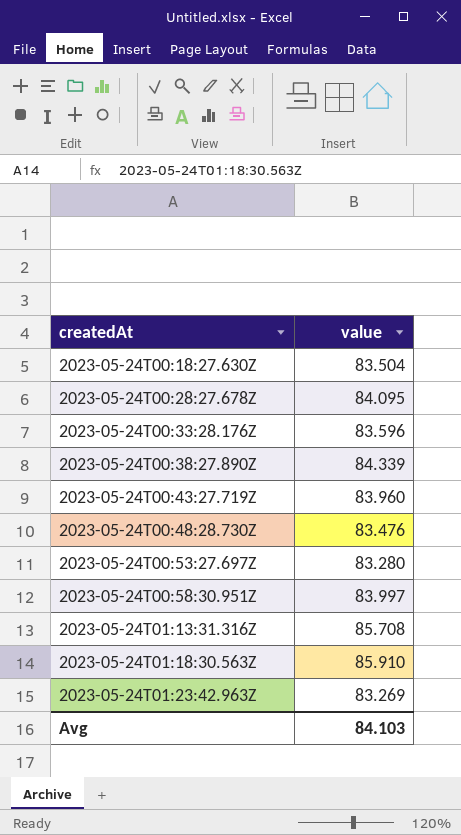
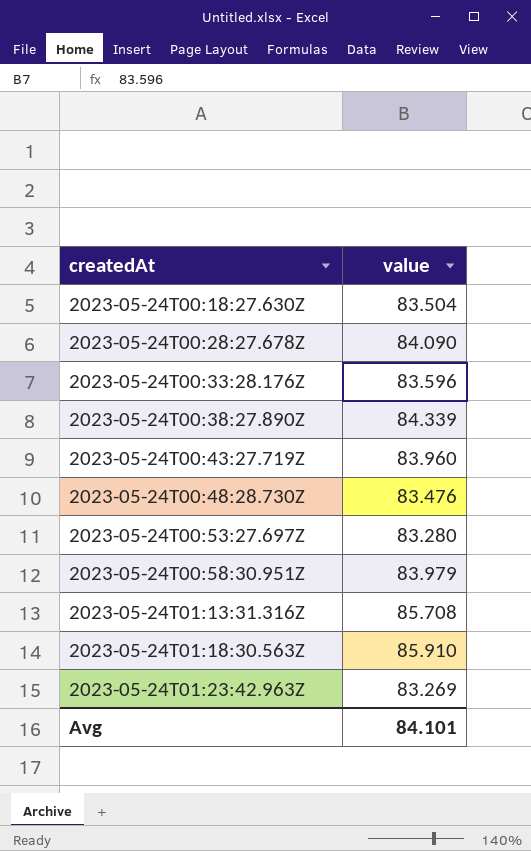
2023-05-24T00:28:27.678Z | value: 84.095 -> 84.090
2023-05-24T00:58:30.951Z | value: 83.997 -> 83.979
Avg | value: 84.103 -> 84.101

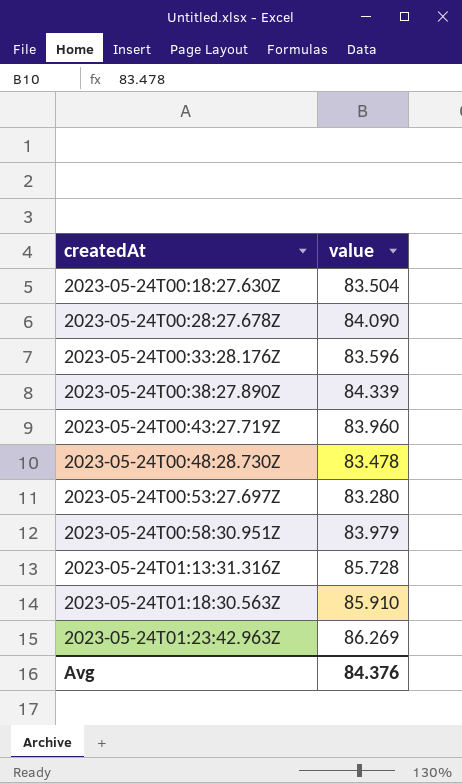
2023-05-24T00:48:28.730Z | value: 83.476 -> 83.478
2023-05-24T01:13:31.316Z | value: 85.708 -> 85.728
2023-05-24T01:23:42.963Z | value: 83.269 -> 86.269
Avg | value: 84.101 -> 84.376

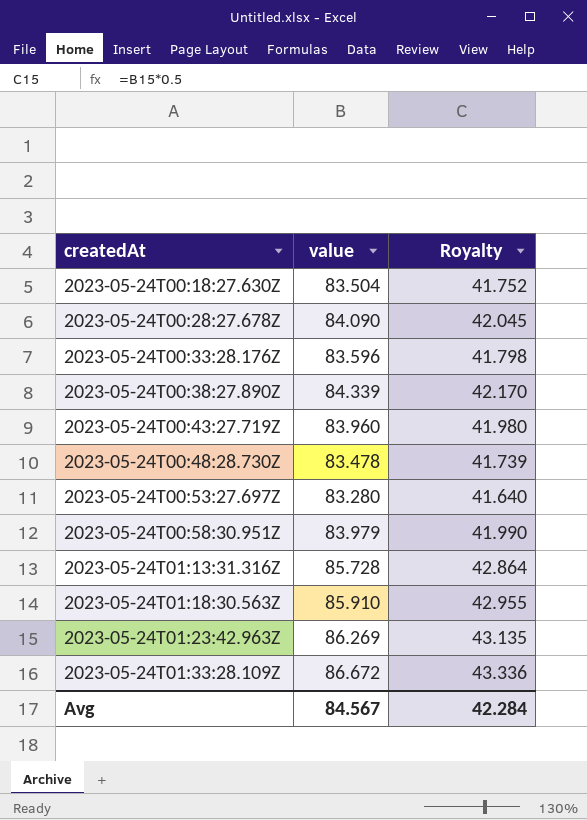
column Royalty | formula: none -> [value] * 0.5
row 2023-05-24T01:33:28.109Z: none -> 86.672 | 43.336
Avg | value: 84.376 -> 84.567

